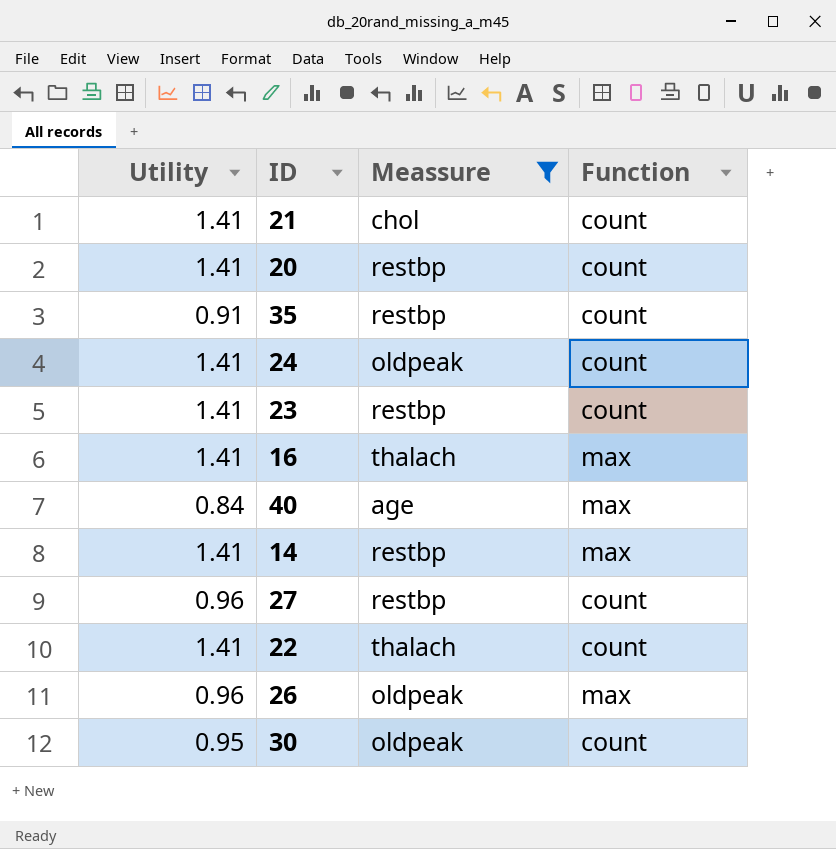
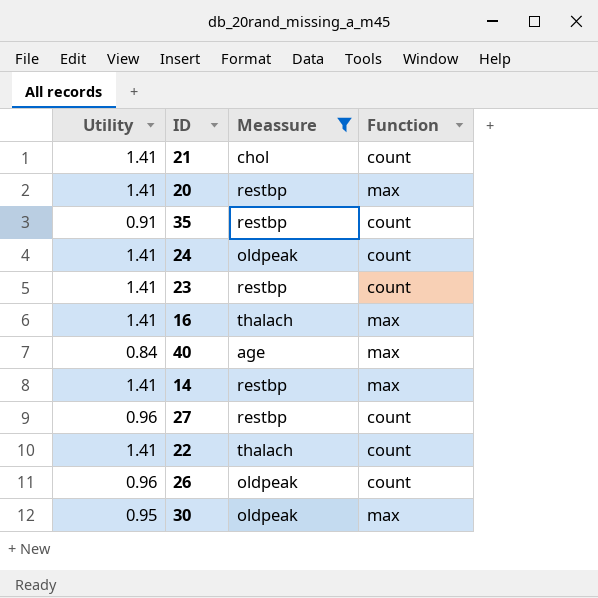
20 | Function: count -> max
26 | Function: max -> count
30 | Function: count -> max

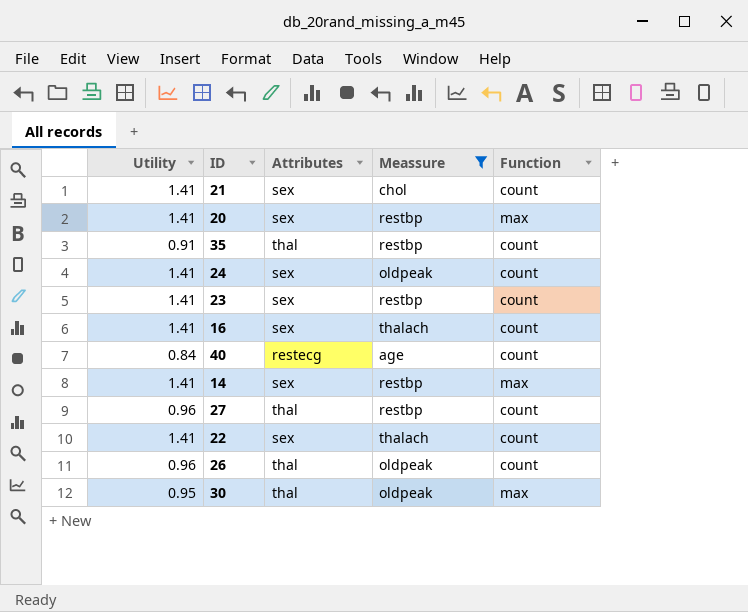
column Attributes | position: none -> 3
16 | Function: max -> count
40 | Function: max -> count

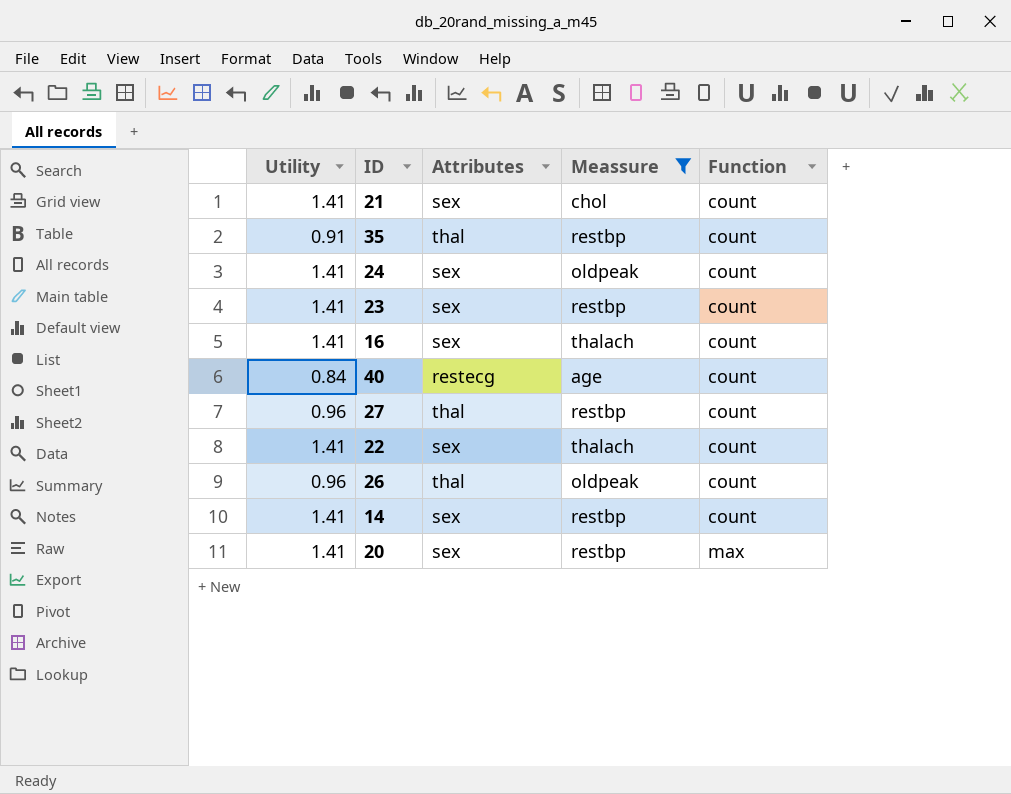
row order: none -> Function ascending
row 30: 0.95 | thal | oldpeak | max -> none
14 | Function: max -> count

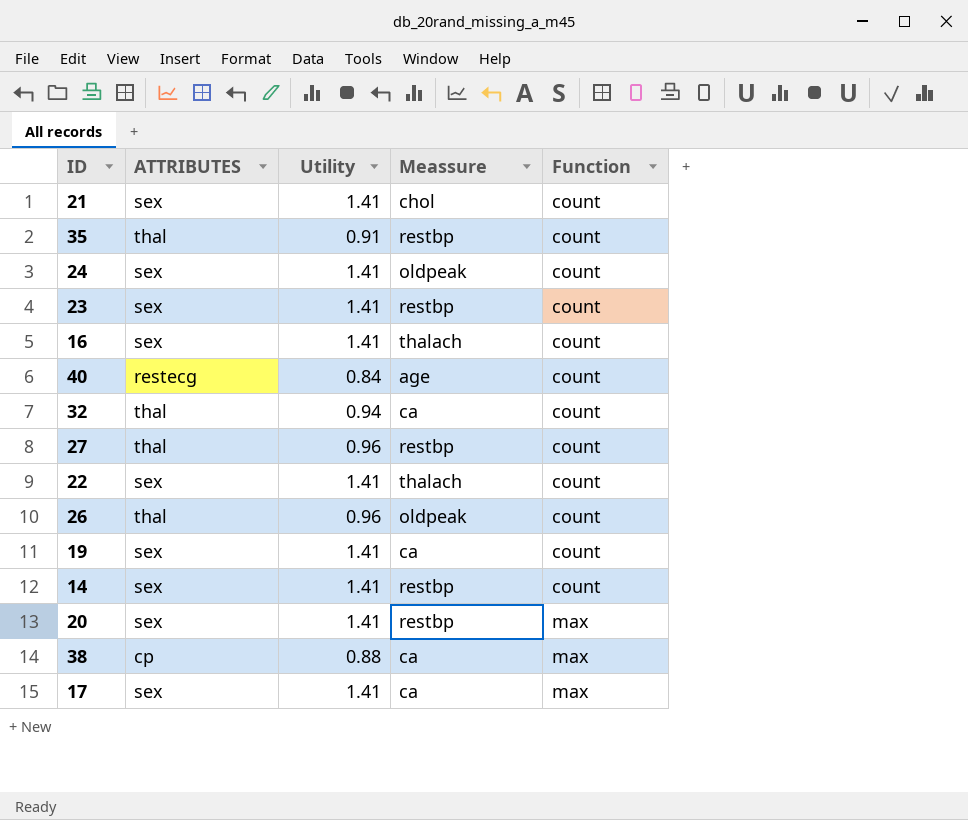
filter: Meassure != ca -> none
column name: Attributes -> ATTRIBUTES
column Utility | position: 1 -> 3

